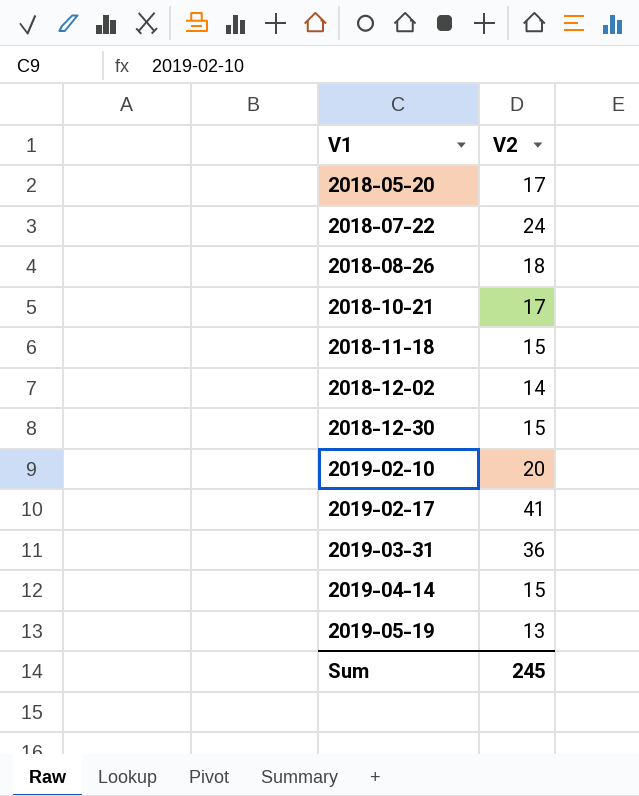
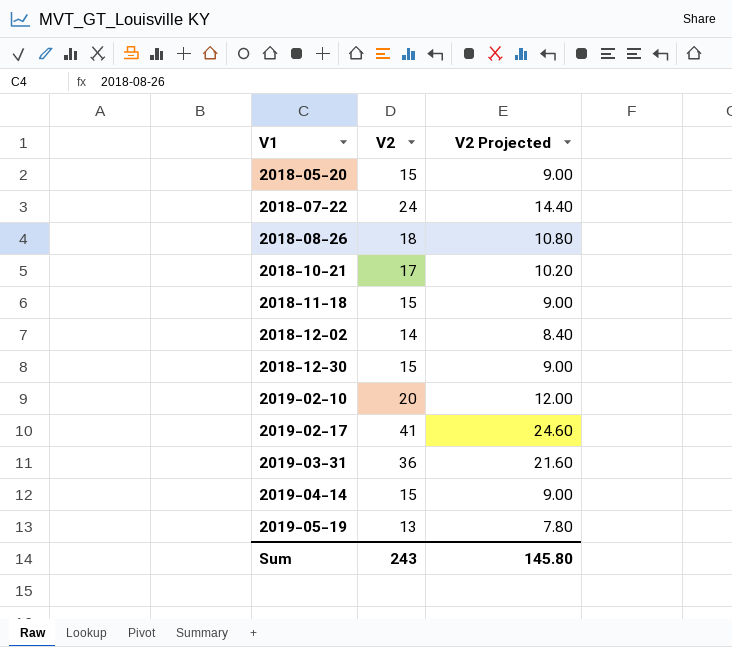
column V2 Projected | formula: none -> [V2] * 0.6
2018-05-20 | V2: 17 -> 15
Sum | V2: 245 -> 243

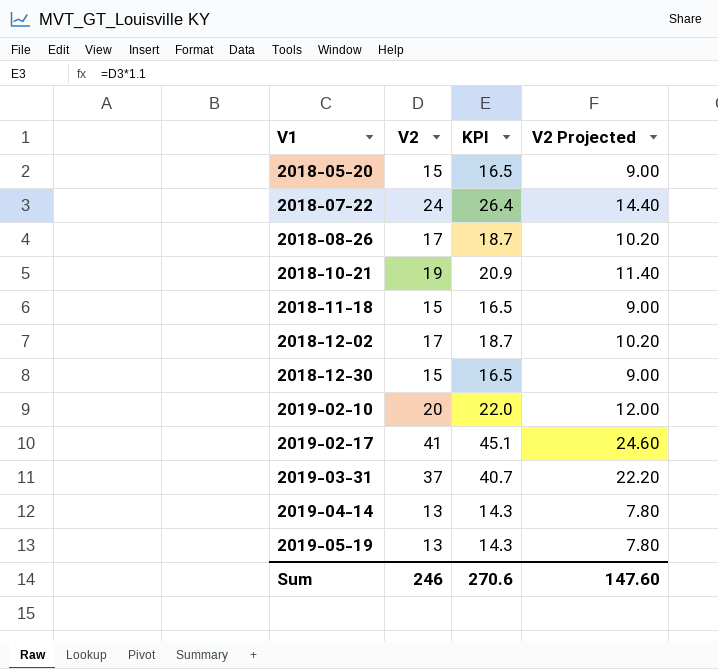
column KPI | formula: none -> [V2] * 1.1
2018-08-26 | V2: 18 -> 17
2018-08-26 | V2 Projected: 10.80 -> 10.20
2018-10-21 | V2: 17 -> 19
2018-10-21 | V2 Projected: 10.20 -> 11.40
2018-12-02 | V2: 14 -> 17
2018-12-02 | V2 Projected: 8.40 -> 10.20
2019-03-31 | V2: 36 -> 37
2019-03-31 | V2 Projected: 21.60 -> 22.20
2019-04-14 | V2: 15 -> 13
2019-04-14 | V2 Projected: 9.00 -> 7.80
Sum | V2: 243 -> 246
Sum | V2 Projected: 145.80 -> 147.60

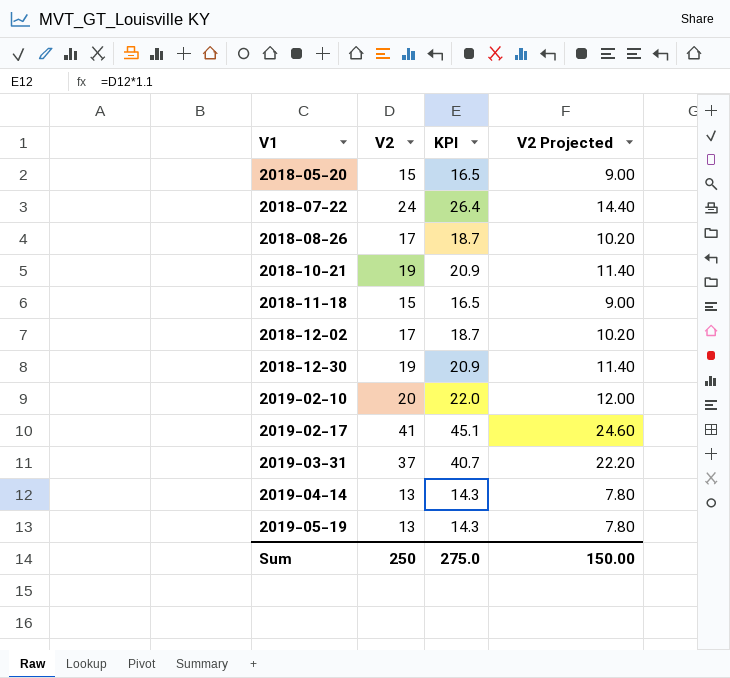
2018-12-30 | V2: 15 -> 19
2018-12-30 | KPI: 16.5 -> 20.9
2018-12-30 | V2 Projected: 9.00 -> 11.40
Sum | V2: 246 -> 250
Sum | KPI: 270.6 -> 275.0
Sum | V2 Projected: 147.60 -> 150.00

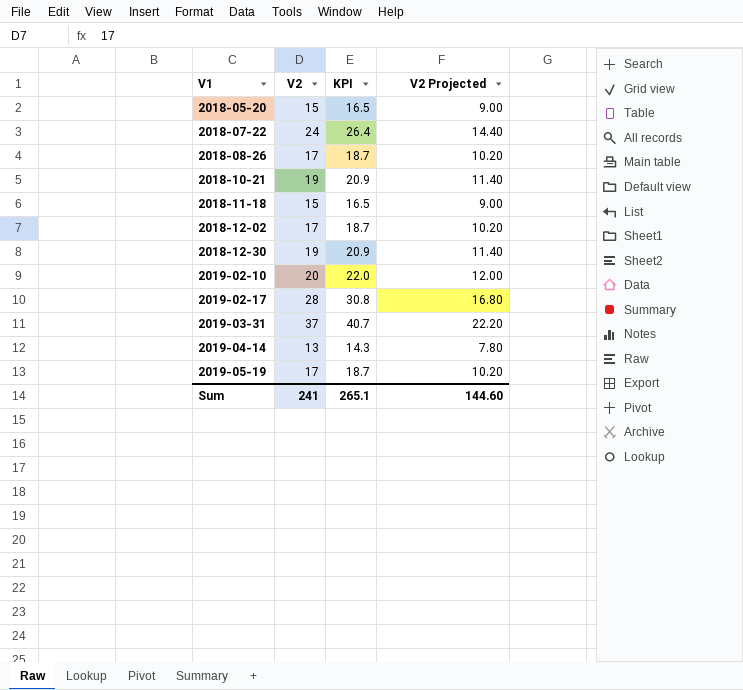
2019-02-17 | V2: 41 -> 28
2019-02-17 | KPI: 45.1 -> 30.8
2019-02-17 | V2 Projected: 24.60 -> 16.80
2019-05-19 | V2: 13 -> 17
2019-05-19 | KPI: 14.3 -> 18.7
2019-05-19 | V2 Projected: 7.80 -> 10.20
Sum | V2: 250 -> 241
Sum | KPI: 275.0 -> 265.1
Sum | V2 Projected: 150.00 -> 144.60

